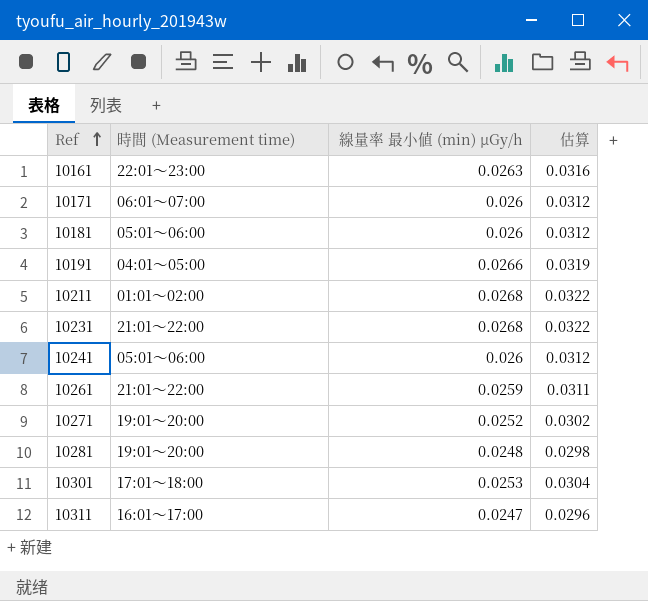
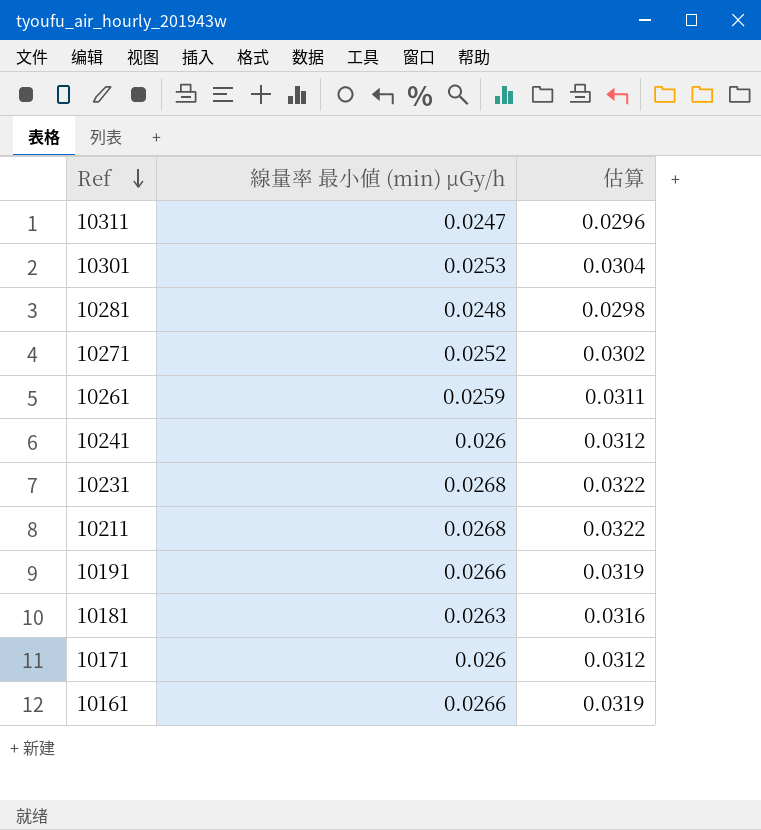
row order: Ref ascending -> Ref descending
column 時間 (Measurement time) | position: 2 -> none
10181 | 線量率 最小値 (min) μGy/h: 0.026 -> 0.0263
10181 | 估算: 0.0312 -> 0.0316
10161 | 線量率 最小値 (min) μGy/h: 0.0263 -> 0.0266
10161 | 估算: 0.0316 -> 0.0319

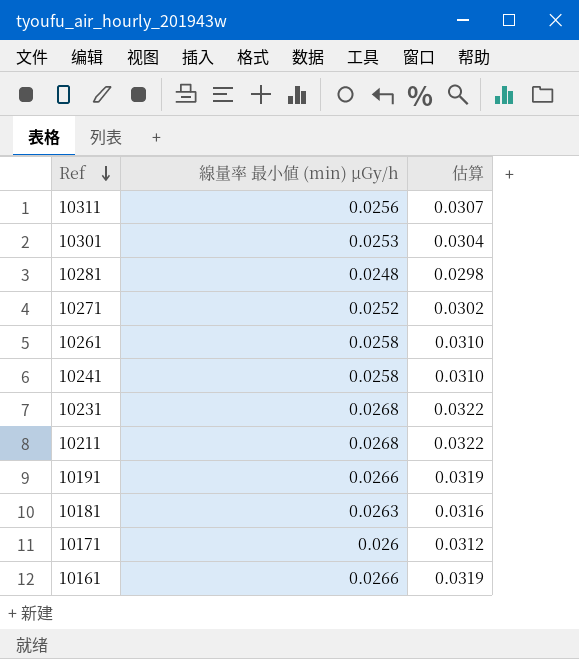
10311 | 線量率 最小値 (min) μGy/h: 0.0247 -> 0.0256
10311 | 估算: 0.0296 -> 0.0307
10261 | 線量率 最小値 (min) μGy/h: 0.0259 -> 0.0258
10261 | 估算: 0.0311 -> 0.0310
10241 | 線量率 最小値 (min) μGy/h: 0.026 -> 0.0258
10241 | 估算: 0.0312 -> 0.0310

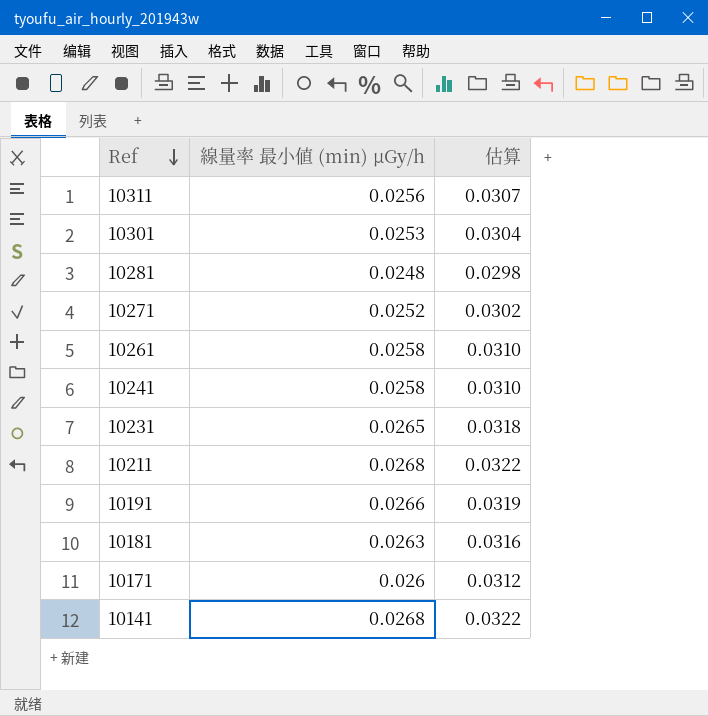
row 10161: 0.0266 | 0.0319 -> none
10231 | 線量率 最小値 (min) μGy/h: 0.0268 -> 0.0265
10231 | 估算: 0.0322 -> 0.0318
row 10141: none -> 0.0268 | 0.0322

